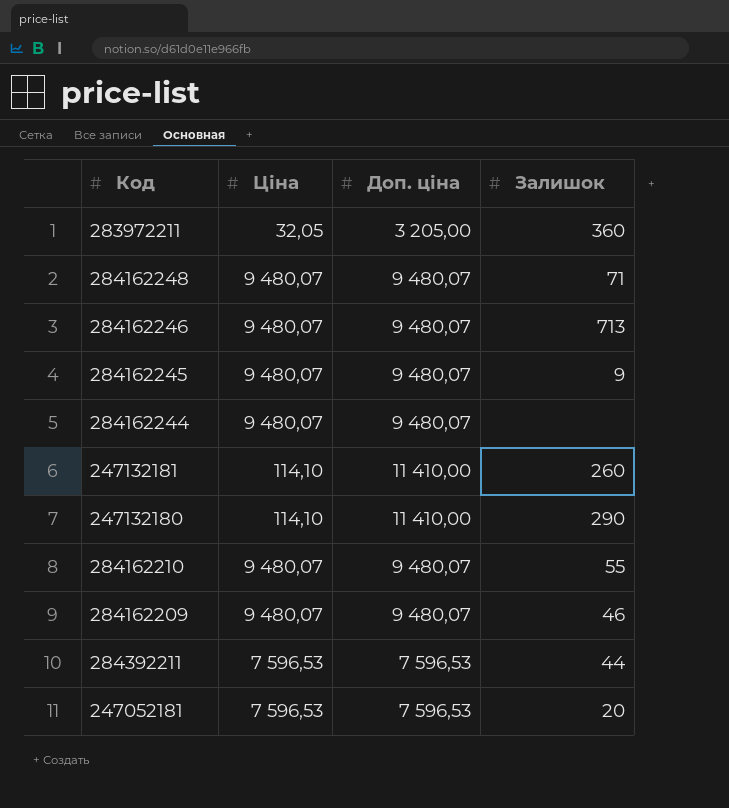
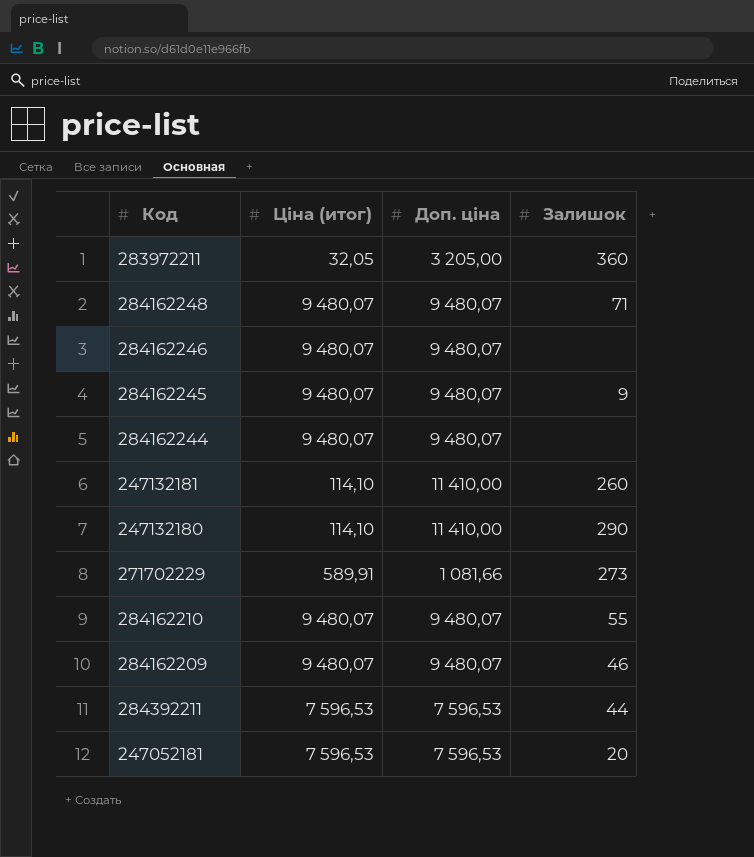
column name: Ціна -> Ціна (итог)
284162246 | Залишок: 713 -> none
row 271702229: none -> 589,91 | 1 081,66 | 273

